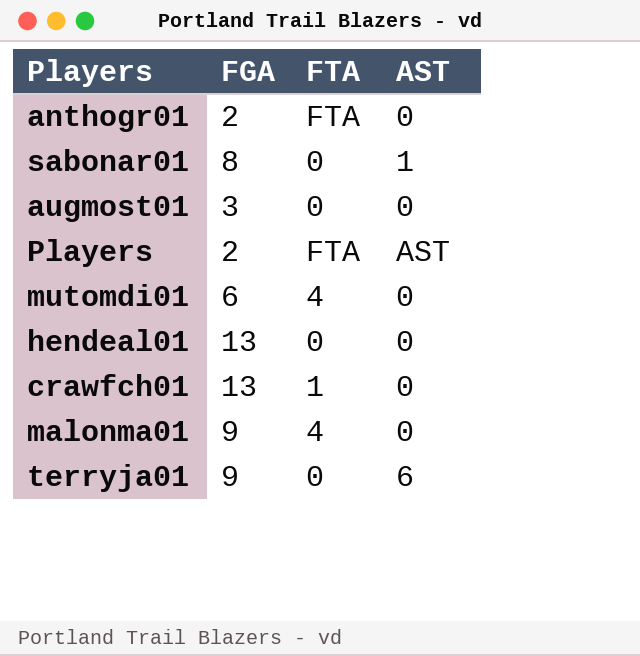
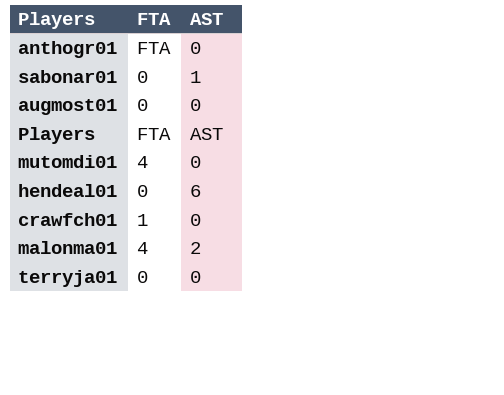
column FGA | position: 2 -> none
hendeal01 | AST: 0 -> 6
malonma01 | AST: 0 -> 2
terryja01 | AST: 6 -> 0

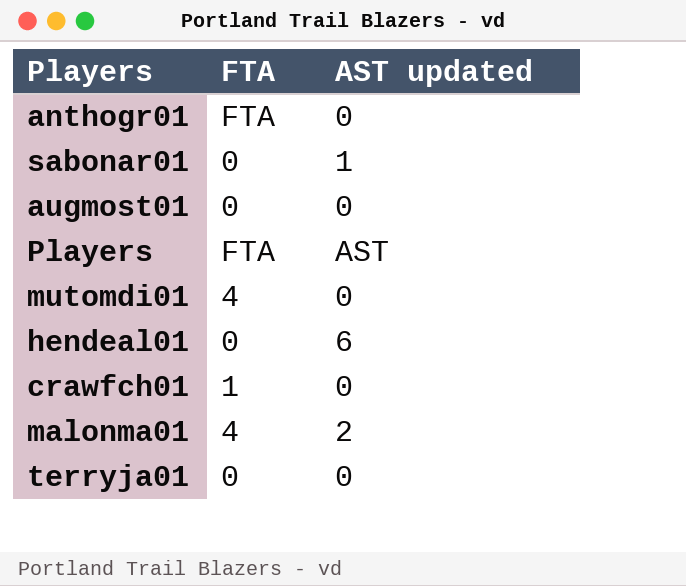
column name: AST -> AST updated

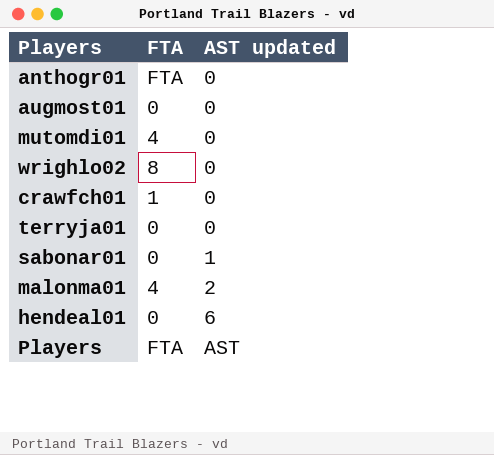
row order: none -> AST updated ascending
row wrighlo02: none -> 8 | 0

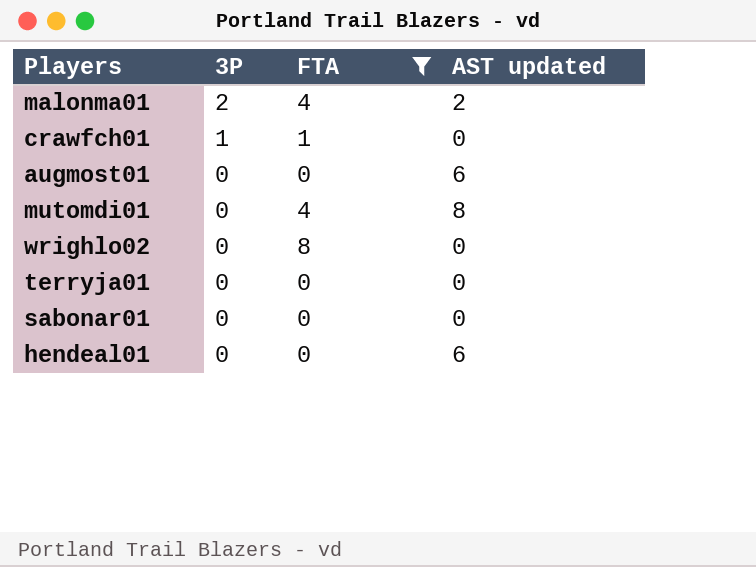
filter: none -> FTA != FTA
row order: AST updated ascending -> 3P descending
column 3P | position: none -> 2
augmost01 | AST updated: 0 -> 6
mutomdi01 | AST updated: 0 -> 8
sabonar01 | AST updated: 1 -> 0

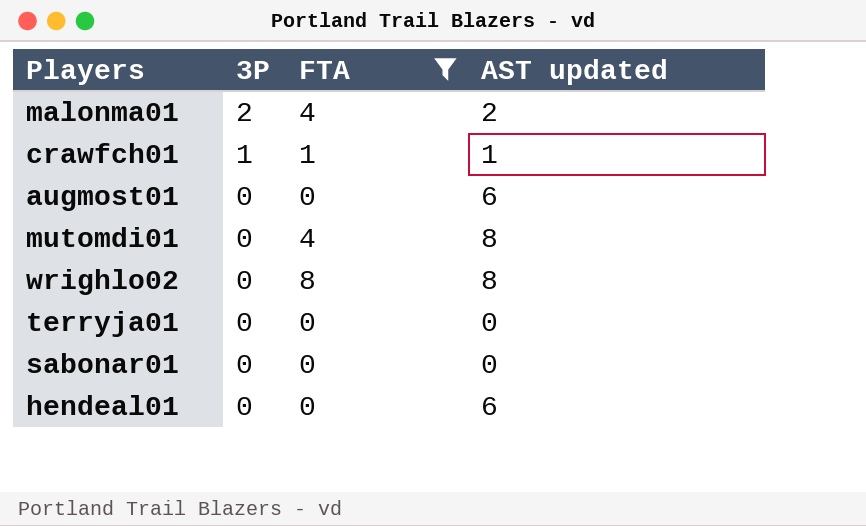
crawfch01 | AST updated: 0 -> 1
wrighlo02 | AST updated: 0 -> 8

